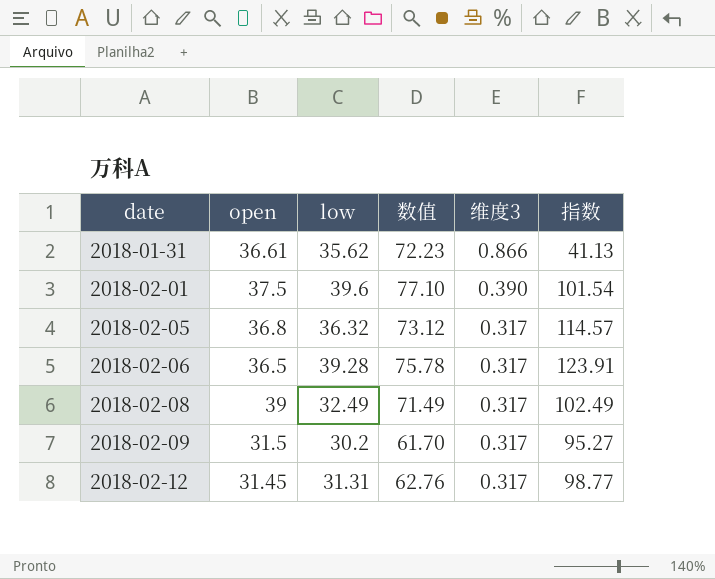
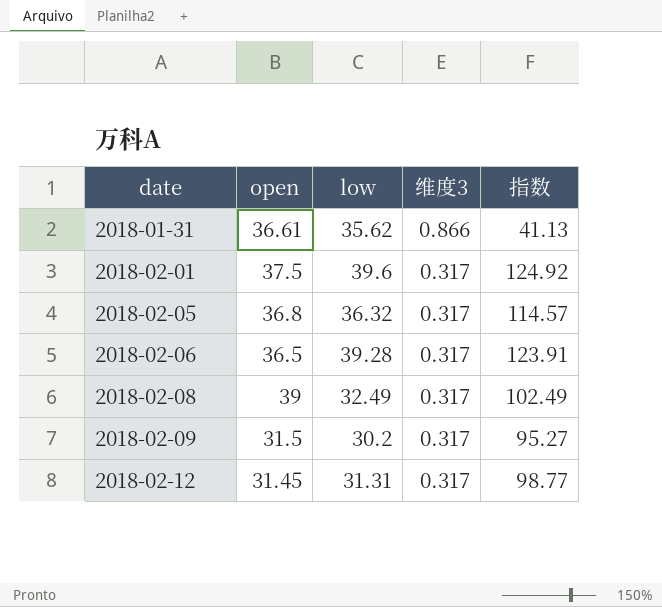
column 数值 | formula: [open] + [low] -> none
2018-02-01 | 维度3: 0.390 -> 0.317
2018-02-01 | 指数: 101.54 -> 124.92

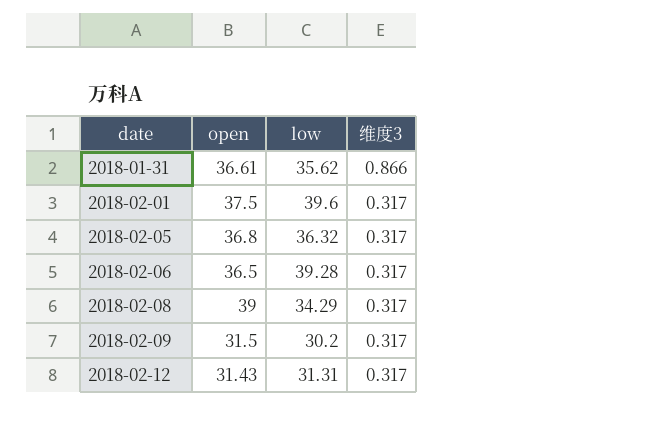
column 指数 | formula: [low] / [维度3] -> none
2018-02-08 | low: 32.49 -> 34.29
2018-02-12 | open: 31.45 -> 31.43

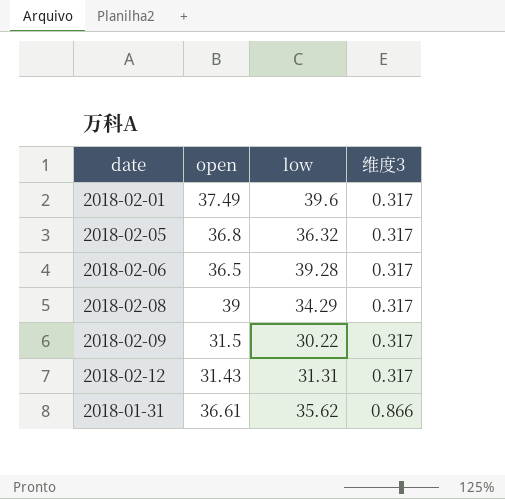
row order: date ascending -> 维度3 ascending
2018-02-01 | open: 37.5 -> 37.49
2018-02-09 | low: 30.2 -> 30.22

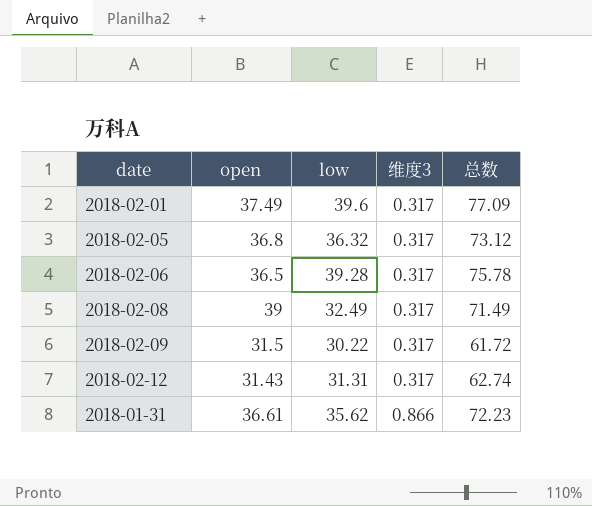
column 总数 | formula: none -> [open] + [low]
2018-02-08 | low: 34.29 -> 32.49

